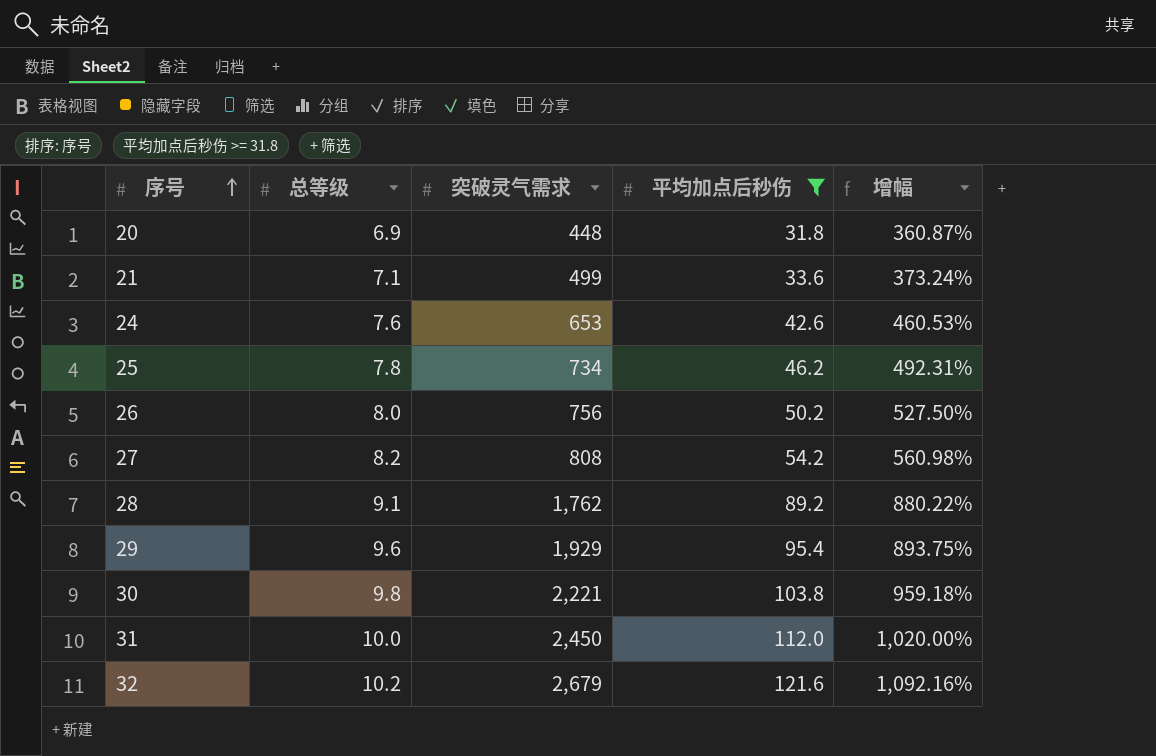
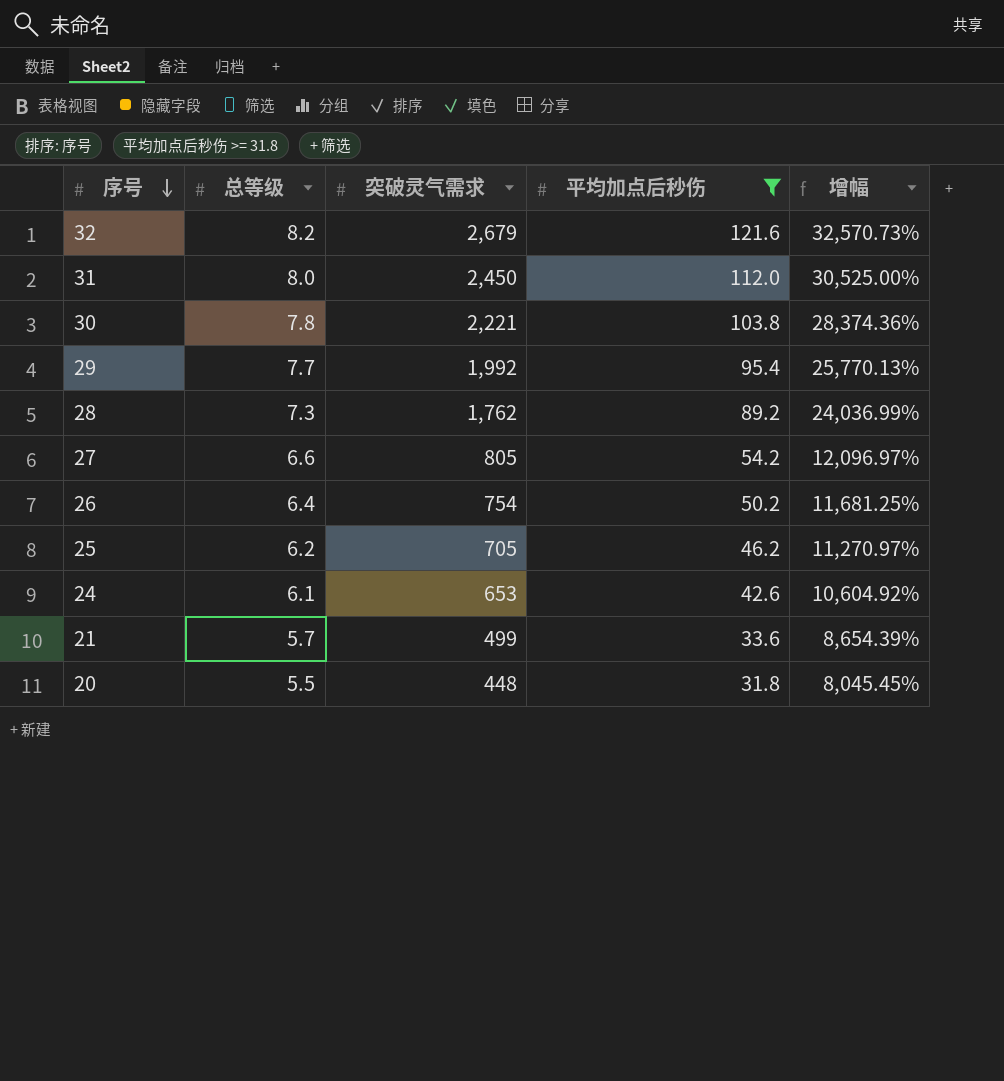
row order: 序号 ascending -> 序号 descending
column 增幅 | formula: ([平均加点后秒伤] - [总等级]) / [总等级] -> ([突破灵气需求] - [总等级]) / [总等级]
32 | 总等级: 10.2 -> 8.2
31 | 总等级: 10.0 -> 8.0
30 | 总等级: 9.8 -> 7.8
29 | 总等级: 9.6 -> 7.7
29 | 突破灵气需求: 1,929 -> 1,992
28 | 总等级: 9.1 -> 7.3
27 | 总等级: 8.2 -> 6.6
27 | 突破灵气需求: 808 -> 805
26 | 总等级: 8.0 -> 6.4
26 | 突破灵气需求: 756 -> 754
25 | 总等级: 7.8 -> 6.2
25 | 突破灵气需求: 734 -> 705
24 | 总等级: 7.6 -> 6.1
21 | 总等级: 7.1 -> 5.7
20 | 总等级: 6.9 -> 5.5

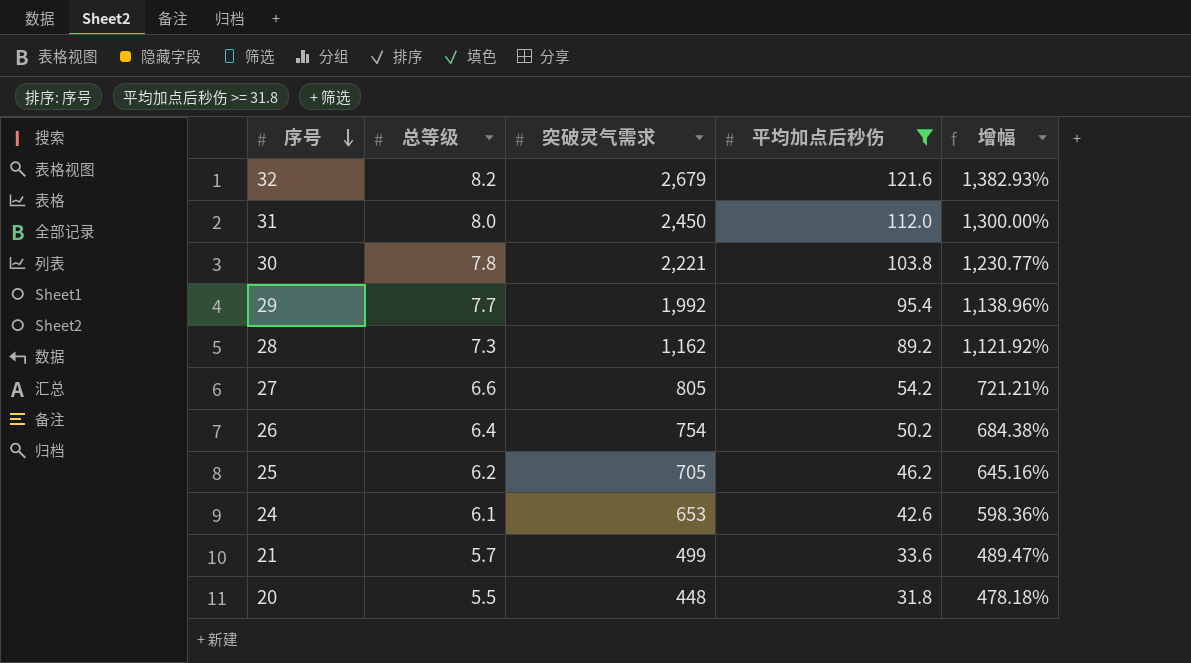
column 增幅 | formula: ([突破灵气需求] - [总等级]) / [总等级] -> ([平均加点后秒伤] - [总等级]) / [总等级]
28 | 突破灵气需求: 1,762 -> 1,162

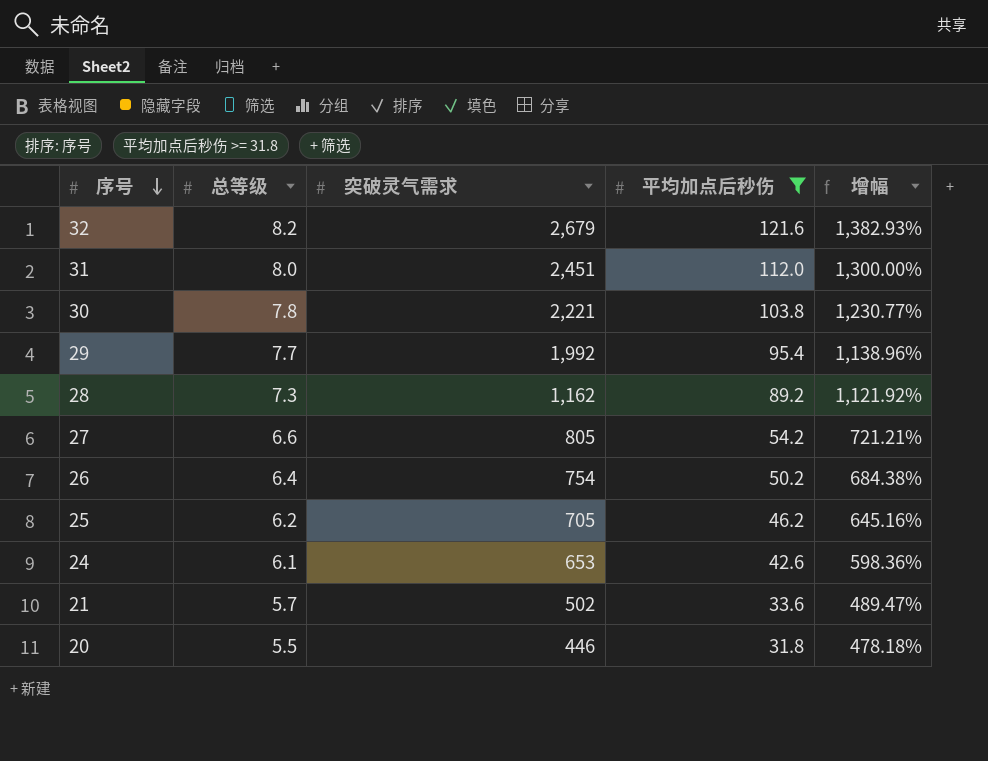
31 | 突破灵气需求: 2,450 -> 2,451
21 | 突破灵气需求: 499 -> 502
20 | 突破灵气需求: 448 -> 446

